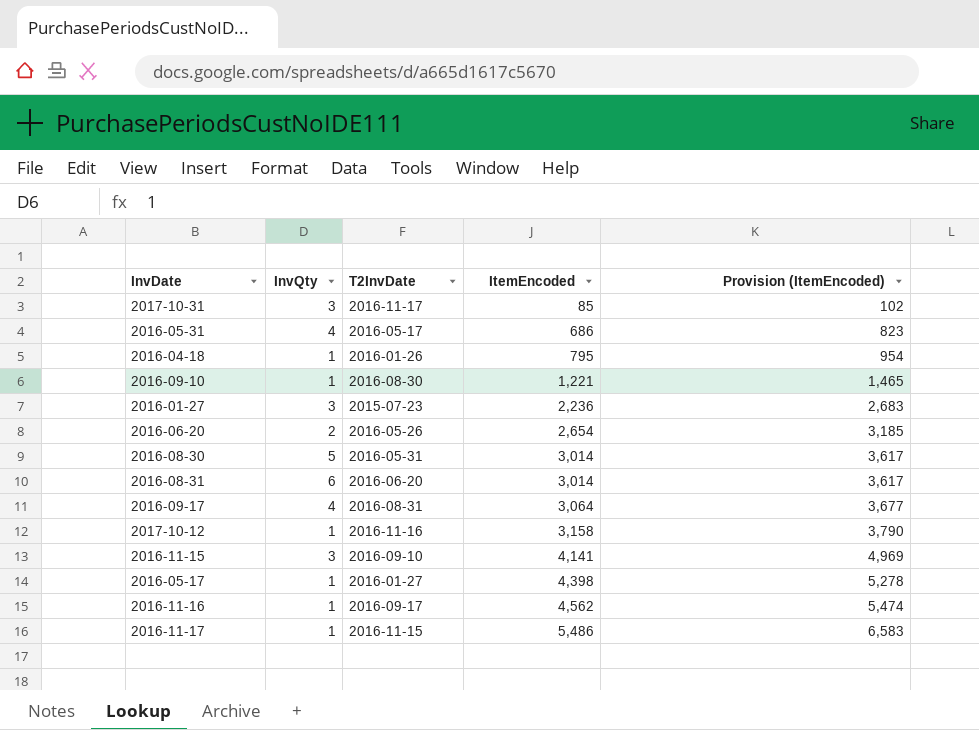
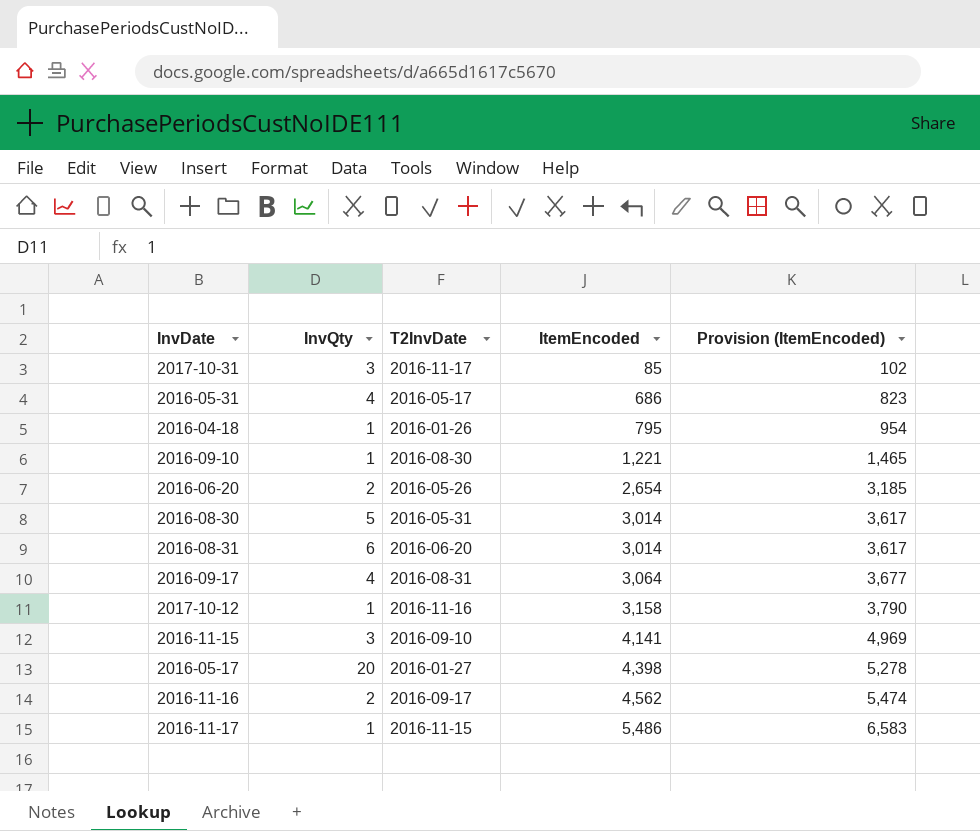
row 2016-01-27: 3 | 2015-07-23 | 2,236 | 2,683 -> none
2016-05-17 | InvQty: 1 -> 20
2016-11-16 | InvQty: 1 -> 2

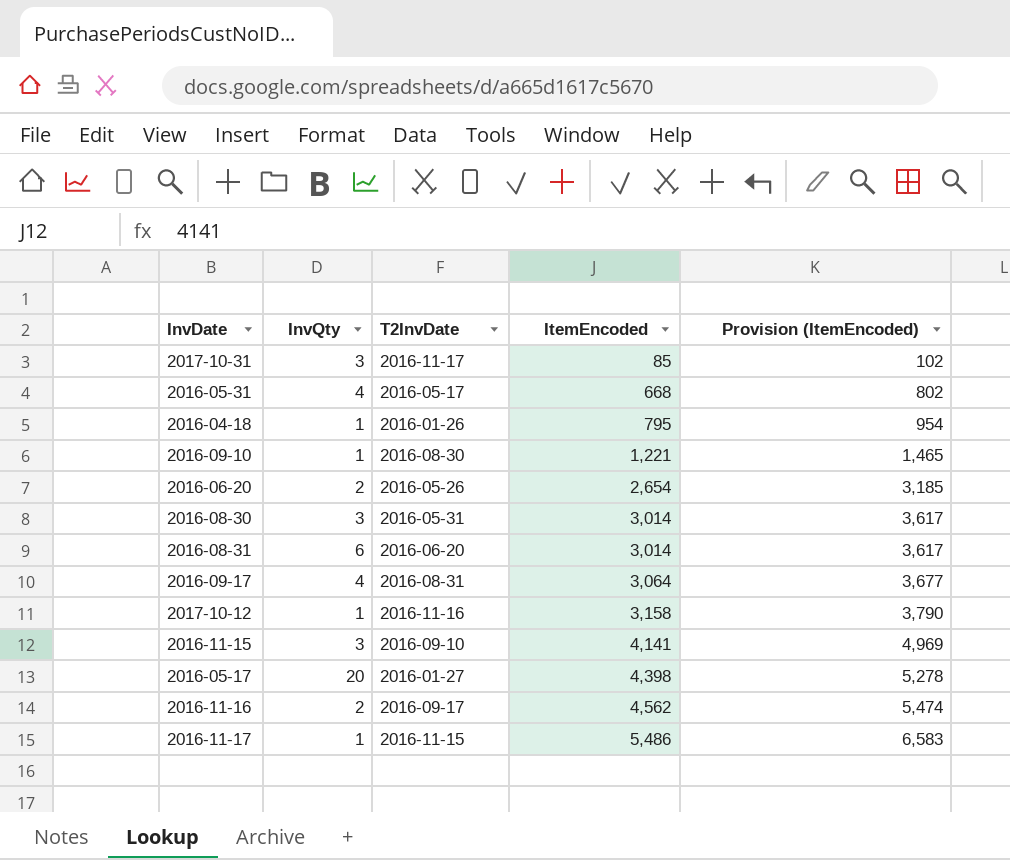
2016-05-31 | ItemEncoded: 686 -> 668
2016-05-31 | Provision (ItemEncoded): 823 -> 802
2016-08-30 | InvQty: 5 -> 3

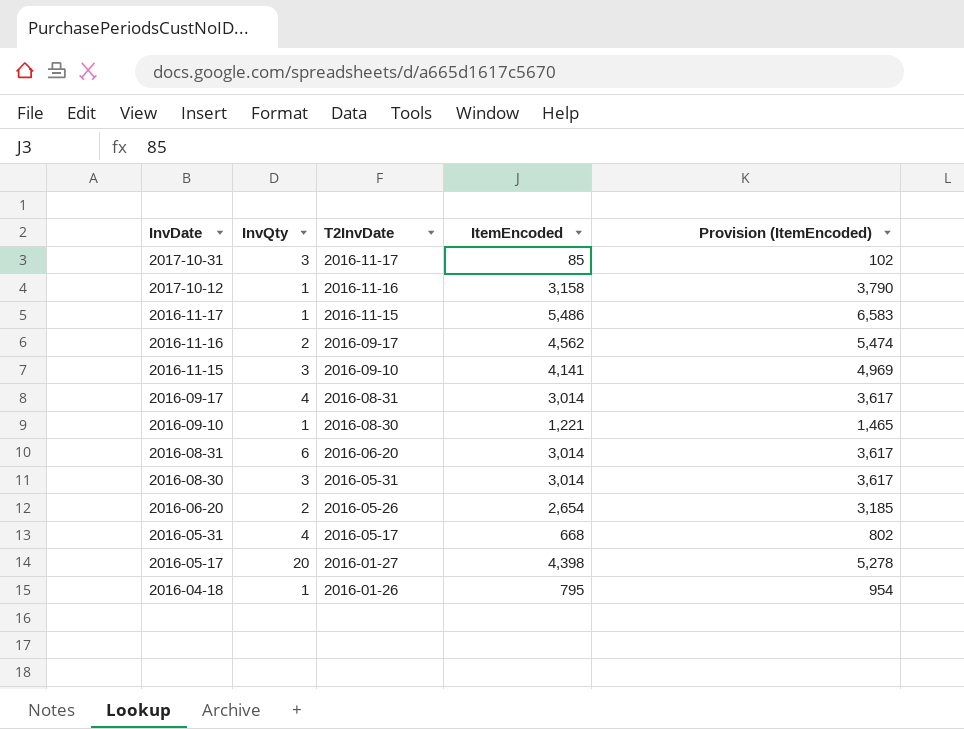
row order: ItemEncoded ascending -> InvDate descending
2016-09-17 | ItemEncoded: 3,064 -> 3,014
2016-09-17 | Provision (ItemEncoded): 3,677 -> 3,617

